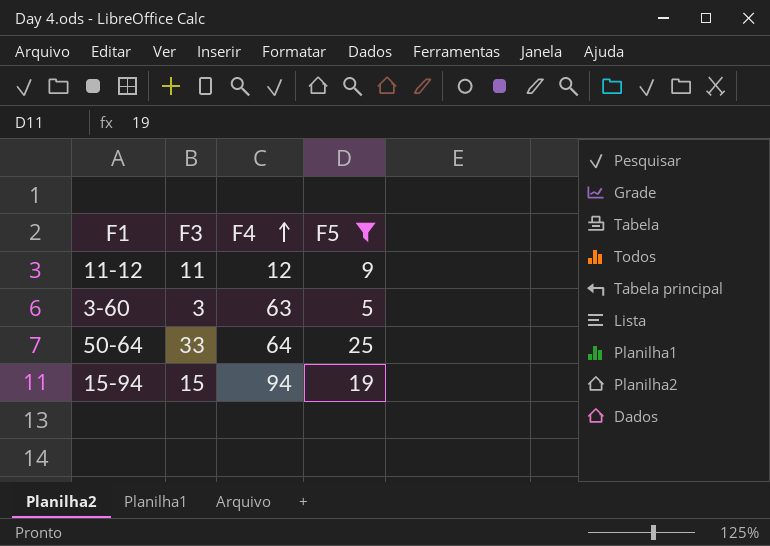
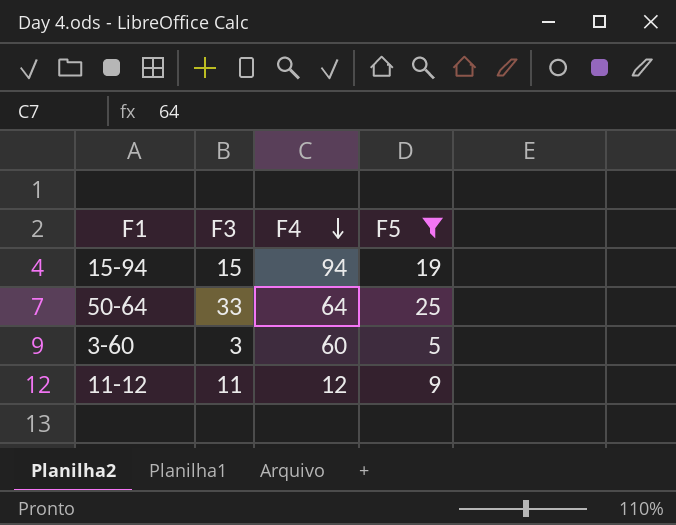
row order: F4 ascending -> F4 descending
3-60 | F4: 63 -> 60

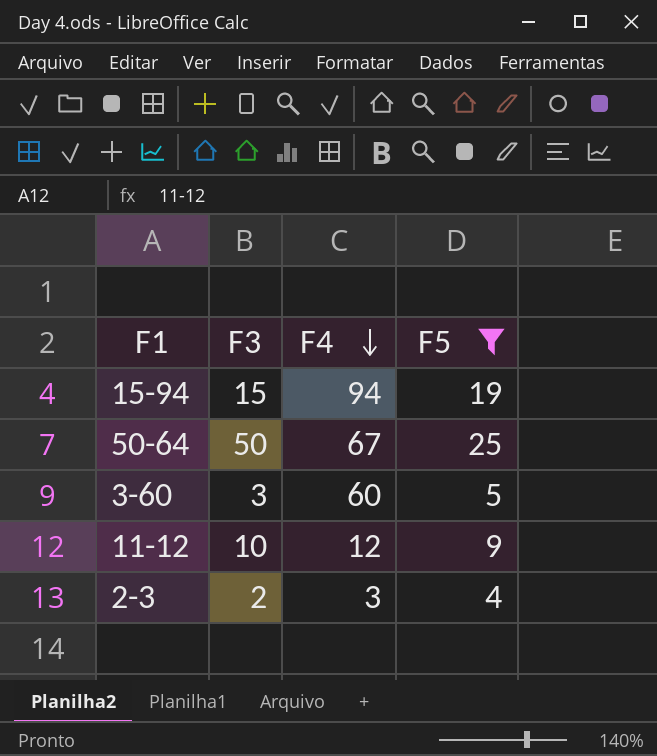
50-64 | F3: 33 -> 50
50-64 | F4: 64 -> 67
11-12 | F3: 11 -> 10
row 2-3: none -> 2 | 3 | 4

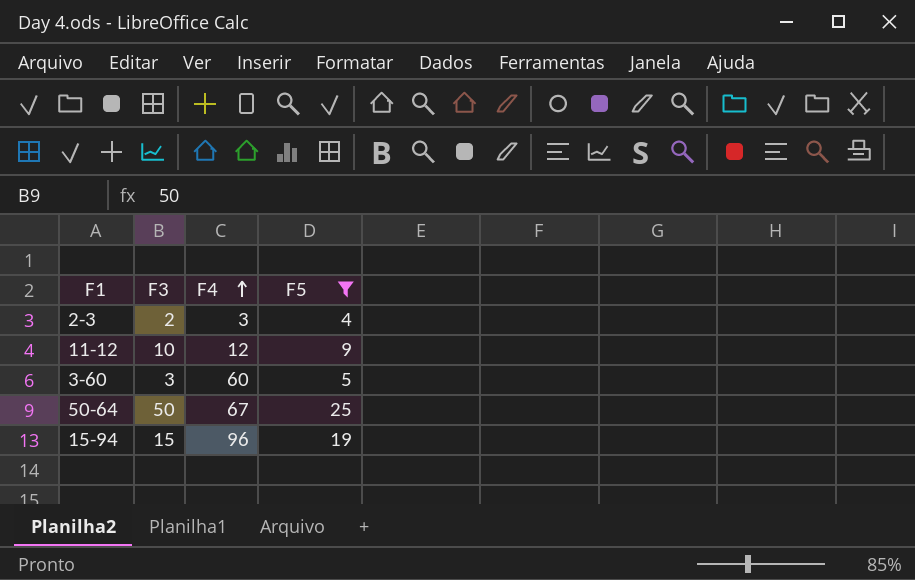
row order: F4 descending -> F4 ascending
15-94 | F4: 94 -> 96

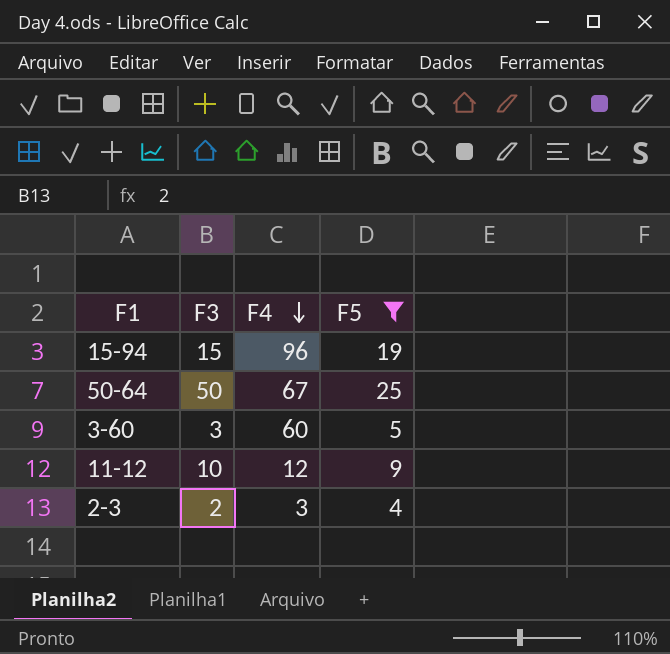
row order: F4 ascending -> F4 descending

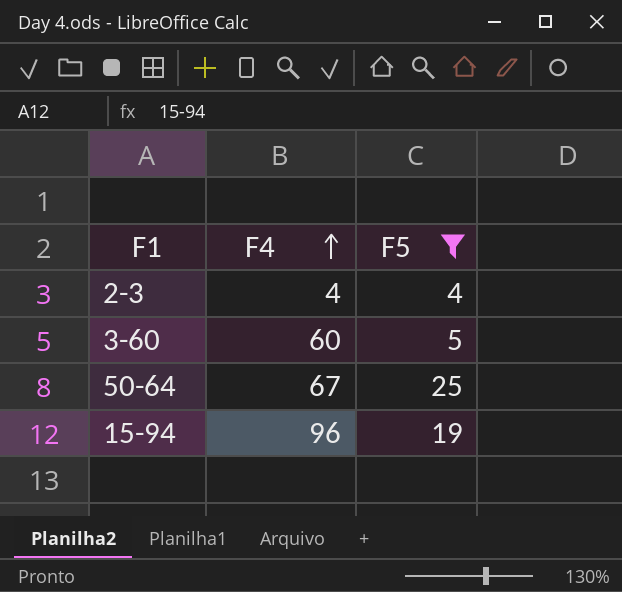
row order: F4 descending -> F4 ascending
column F3 | position: 2 -> none
row 11-12: 10 | 12 | 9 -> none
2-3 | F4: 3 -> 4

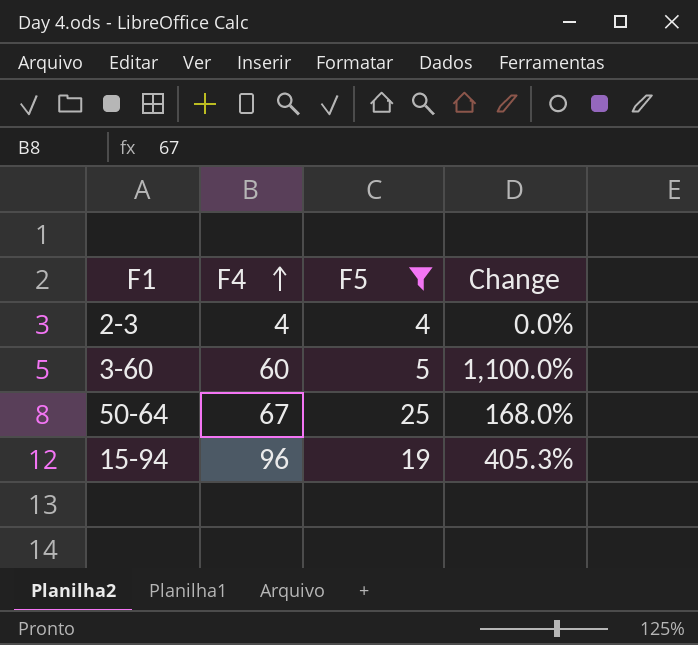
column Change | formula: none -> ([F4] - [F5]) / [F5]

